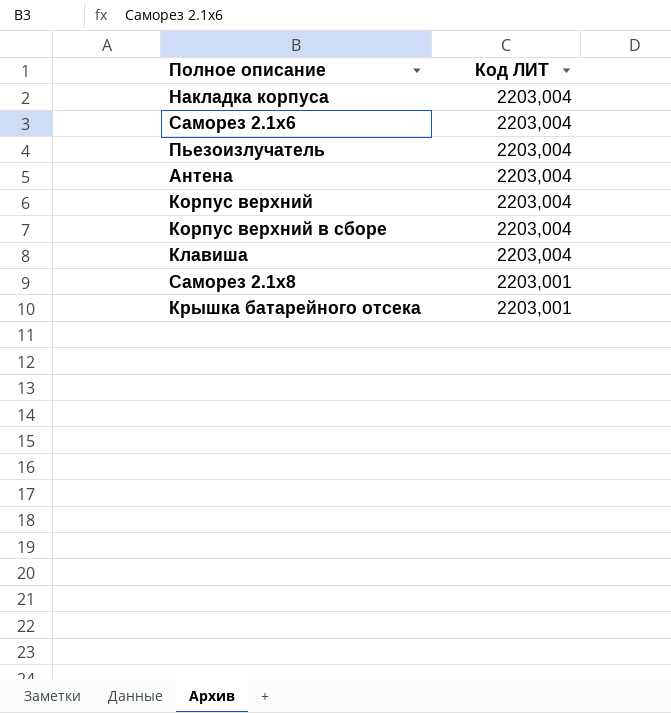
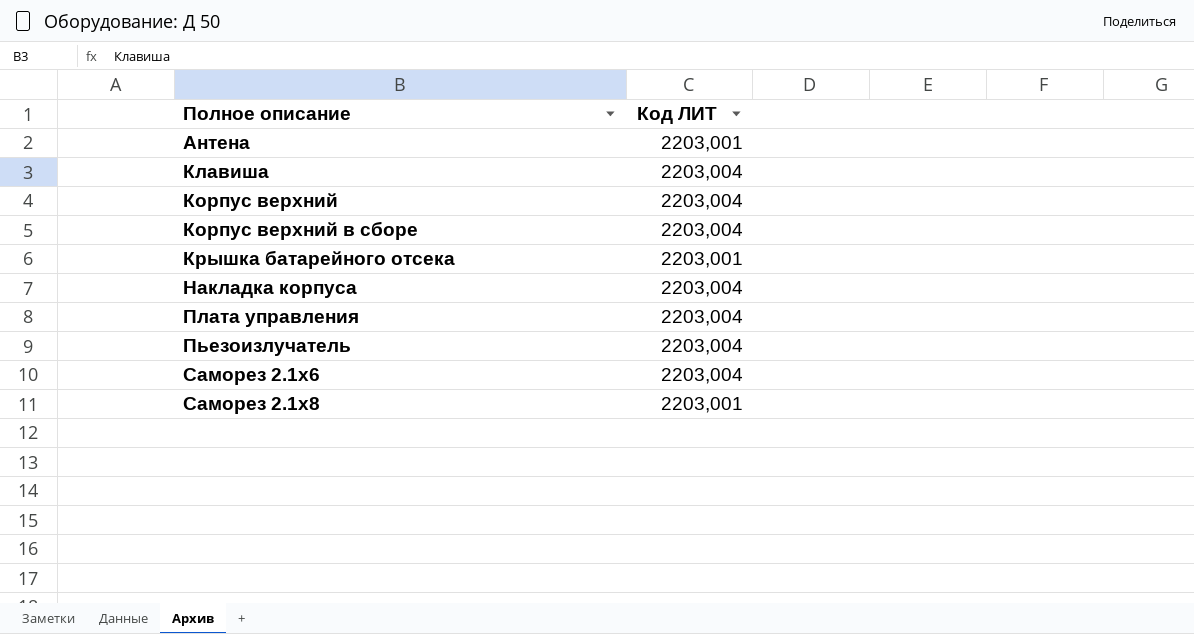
row order: Код ЛИТ descending -> Полное описание ascending
Антена | Код ЛИТ: 2203,004 -> 2203,001
row Плата управления: none -> 2203,004

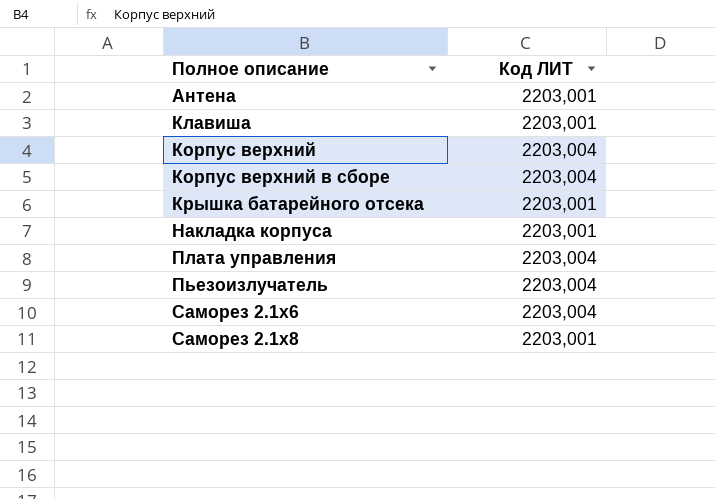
Клавиша | Код ЛИТ: 2203,004 -> 2203,001
Накладка корпуса | Код ЛИТ: 2203,004 -> 2203,001

